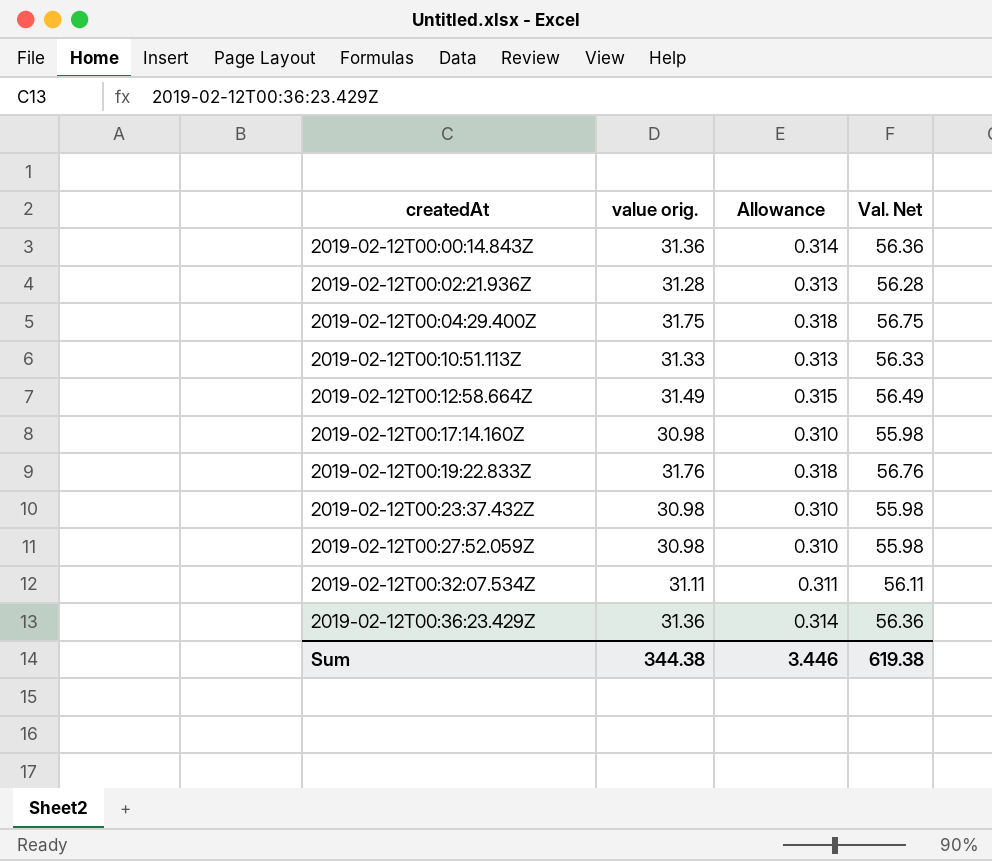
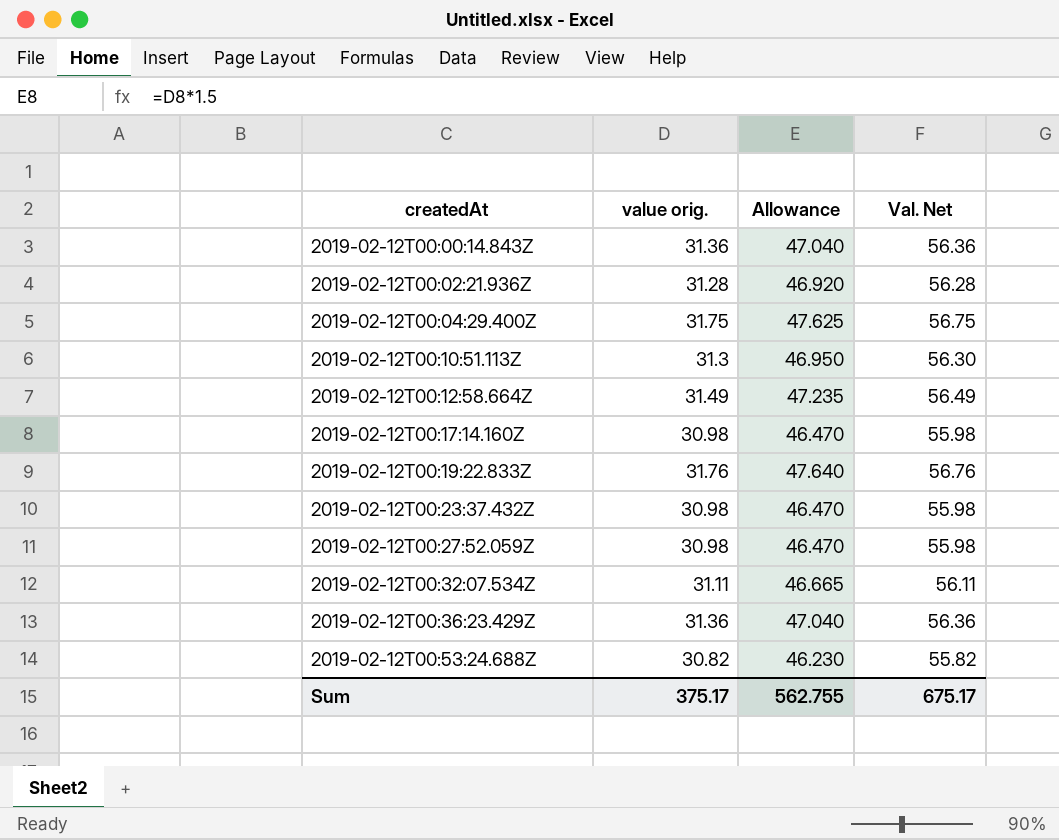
column Allowance | formula: [value orig.] * 0.01 -> [value orig.] * 1.5
2019-02-12T00:10:51.113Z | value orig.: 31.33 -> 31.3
2019-02-12T00:10:51.113Z | Val. Net: 56.33 -> 56.30
row 2019-02-12T00:53:24.688Z: none -> 30.82 | 46.230 | 55.82
Sum | value orig.: 344.38 -> 375.17
Sum | Allowance: 3.446 -> 562.755
Sum | Val. Net: 619.38 -> 675.17

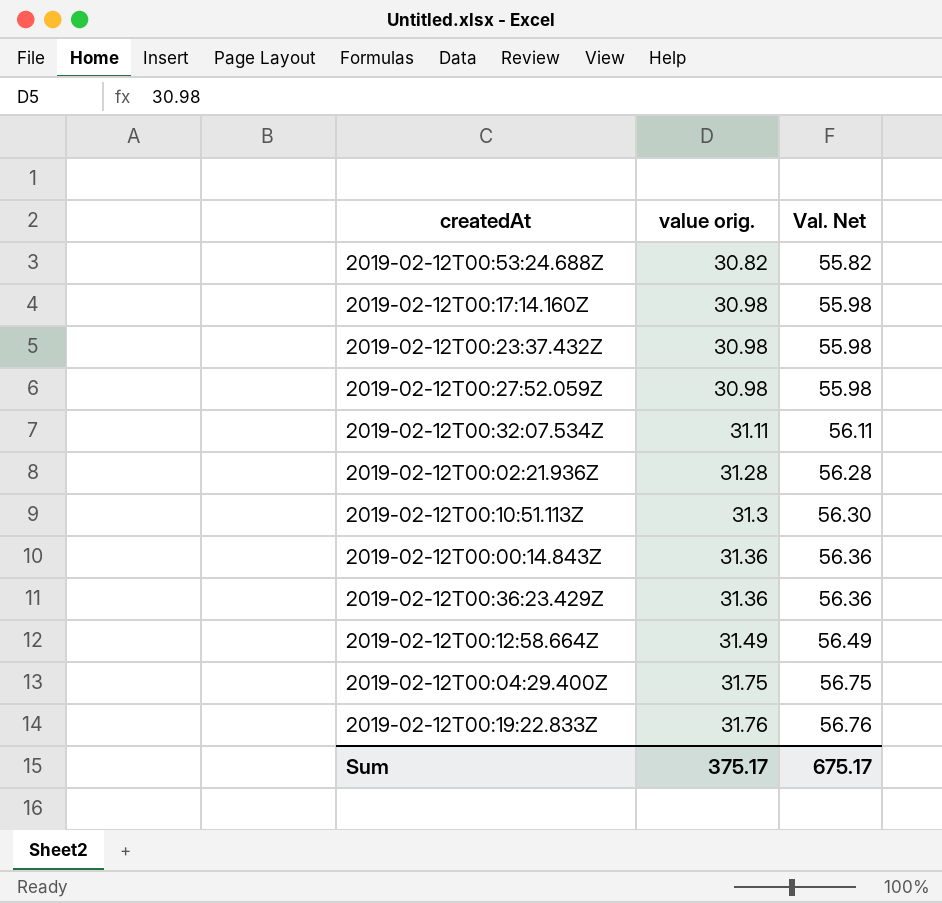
row order: createdAt ascending -> value orig. ascending
column Allowance | formula: [value orig.] * 1.5 -> none

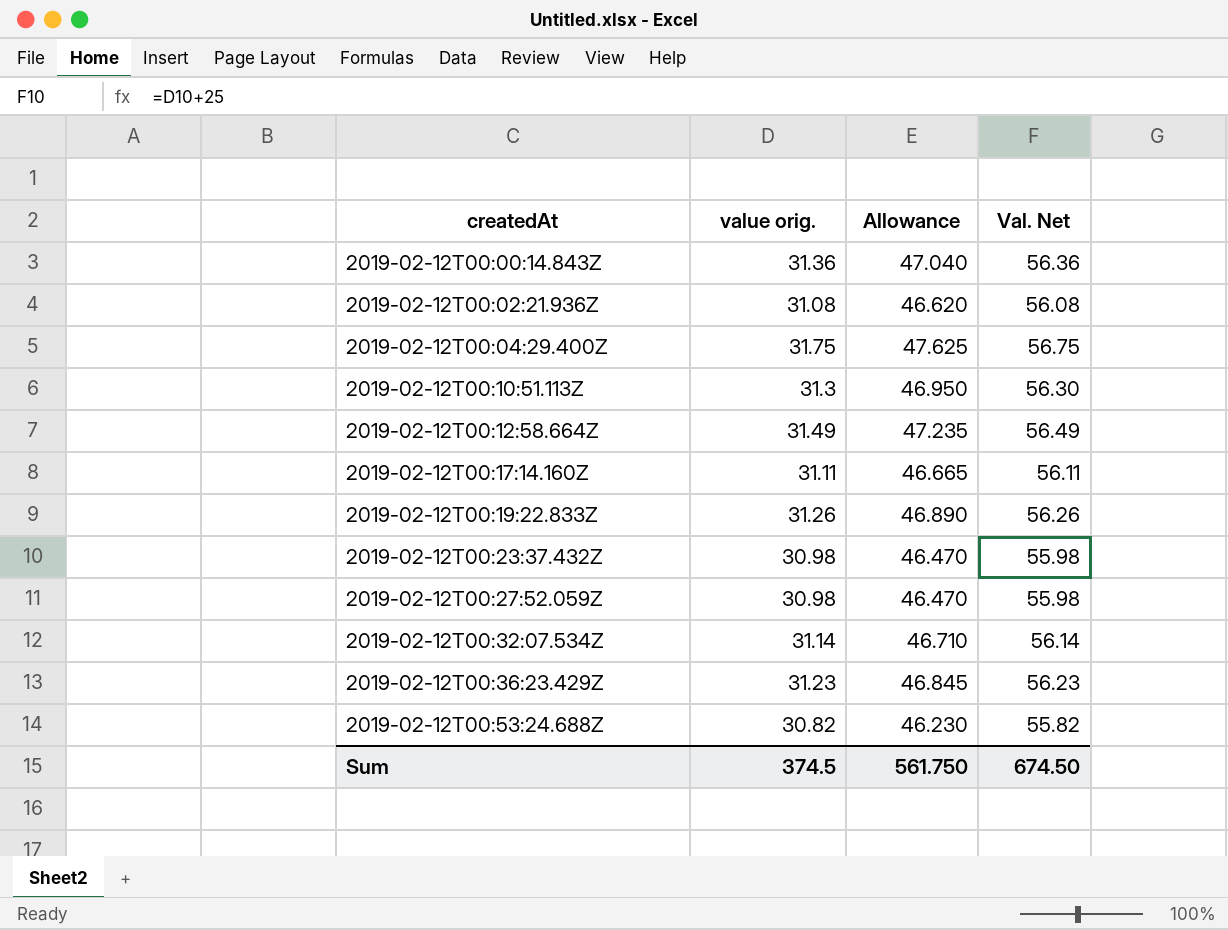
row order: value orig. ascending -> createdAt ascending
column Allowance | formula: none -> [value orig.] * 1.5
2019-02-12T00:02:21.936Z | value orig.: 31.28 -> 31.08
2019-02-12T00:02:21.936Z | Val. Net: 56.28 -> 56.08
2019-02-12T00:17:14.160Z | value orig.: 30.98 -> 31.11
2019-02-12T00:17:14.160Z | Val. Net: 55.98 -> 56.11
2019-02-12T00:19:22.833Z | value orig.: 31.76 -> 31.26
2019-02-12T00:19:22.833Z | Val. Net: 56.76 -> 56.26
2019-02-12T00:32:07.534Z | value orig.: 31.11 -> 31.14
2019-02-12T00:32:07.534Z | Val. Net: 56.11 -> 56.14
2019-02-12T00:36:23.429Z | value orig.: 31.36 -> 31.23
2019-02-12T00:36:23.429Z | Val. Net: 56.36 -> 56.23
Sum | value orig.: 375.17 -> 374.5
Sum | Val. Net: 675.17 -> 674.50

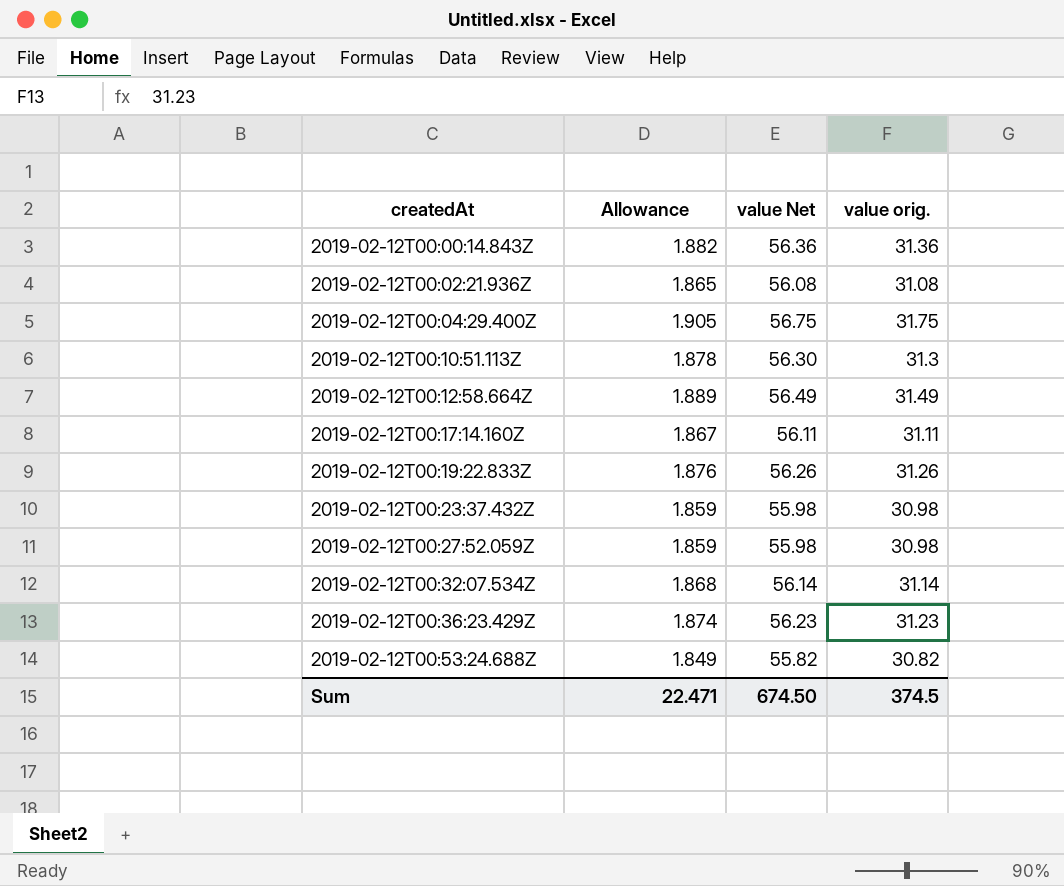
column Allowance | formula: [value orig.] * 1.5 -> [value orig.] * 0.06
column name: Val. Net -> value Net
column value orig. | position: 2 -> 4
Sum | Allowance: 561.750 -> 22.471

